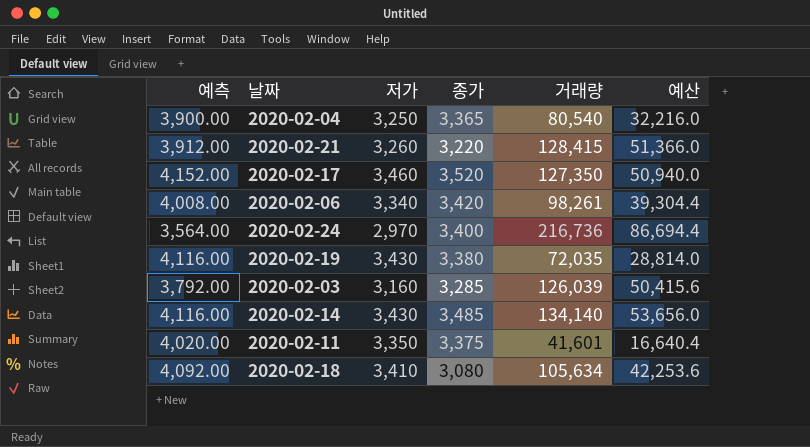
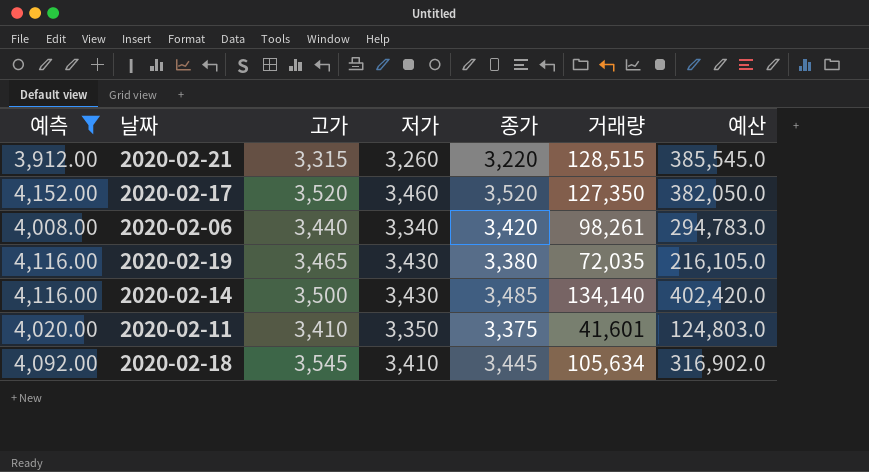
filter: none -> 예측 >= 3,912.00
column 고가 | position: none -> 3
column 예산 | formula: [거래량] * 0.4 -> [거래량] * 3
2020-02-21 | 거래량: 128,415 -> 128,515
2020-02-18 | 종가: 3,080 -> 3,445

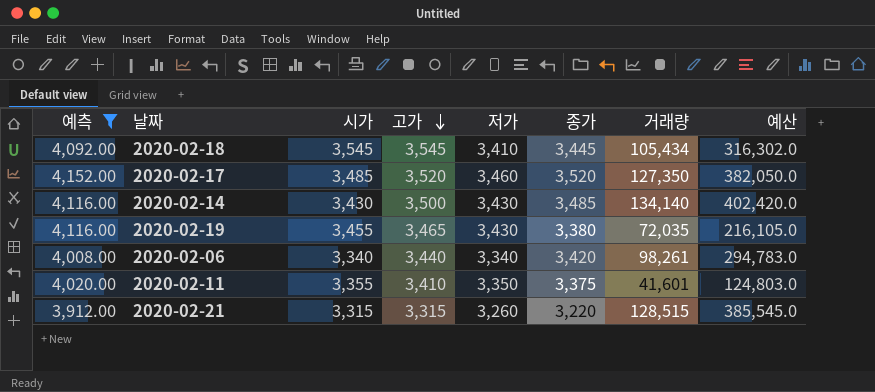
row order: none -> 고가 descending
column 시가 | position: none -> 3
2020-02-18 | 거래량: 105,634 -> 105,434
2020-02-18 | 예산: 316,902.0 -> 316,302.0

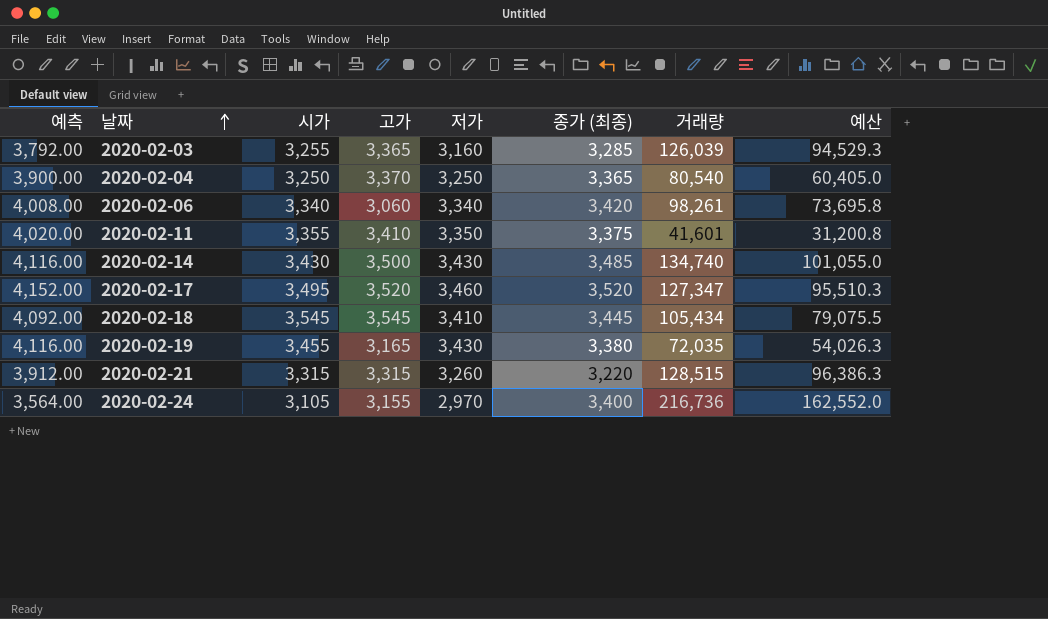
filter: 예측 >= 3,912.00 -> none
row order: 고가 descending -> 날짜 ascending
column name: 종가 -> 종가 (최종)
column 예산 | formula: [거래량] * 3 -> [거래량] * 0.75
2020-02-06 | 고가: 3,440 -> 3,060
2020-02-14 | 거래량: 134,140 -> 134,740
2020-02-17 | 시가: 3,485 -> 3,495
2020-02-17 | 거래량: 127,350 -> 127,347
2020-02-19 | 고가: 3,465 -> 3,165

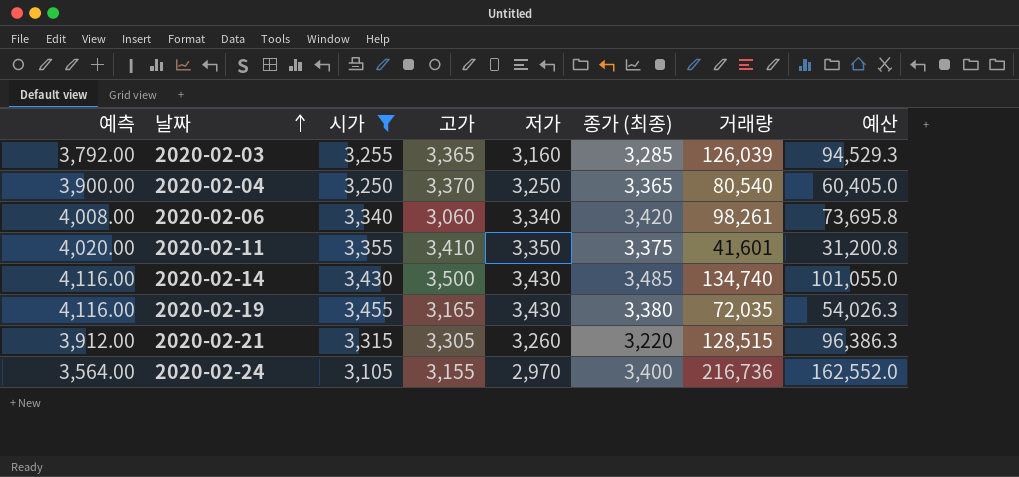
filter: none -> 시가 <= 3,455
2020-02-21 | 고가: 3,315 -> 3,305

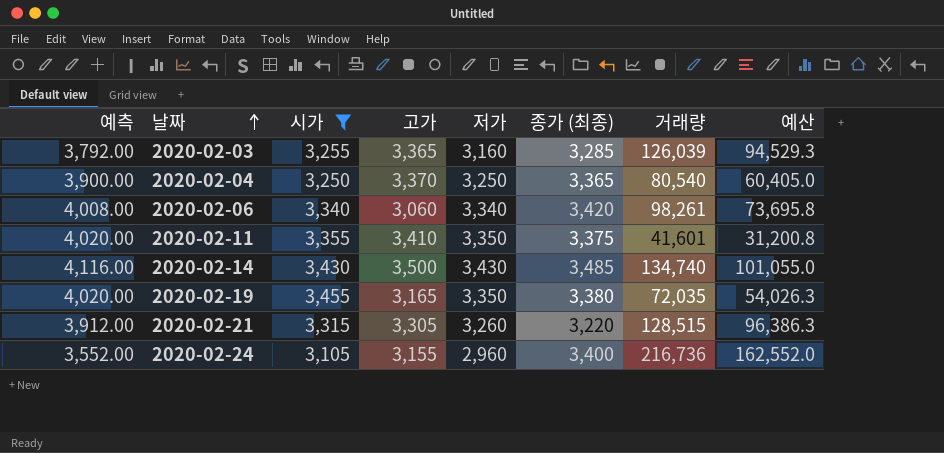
2020-02-19 | 예측: 4,116.00 -> 4,020.00
2020-02-19 | 저가: 3,430 -> 3,350
2020-02-24 | 예측: 3,564.00 -> 3,552.00
2020-02-24 | 저가: 2,970 -> 2,960

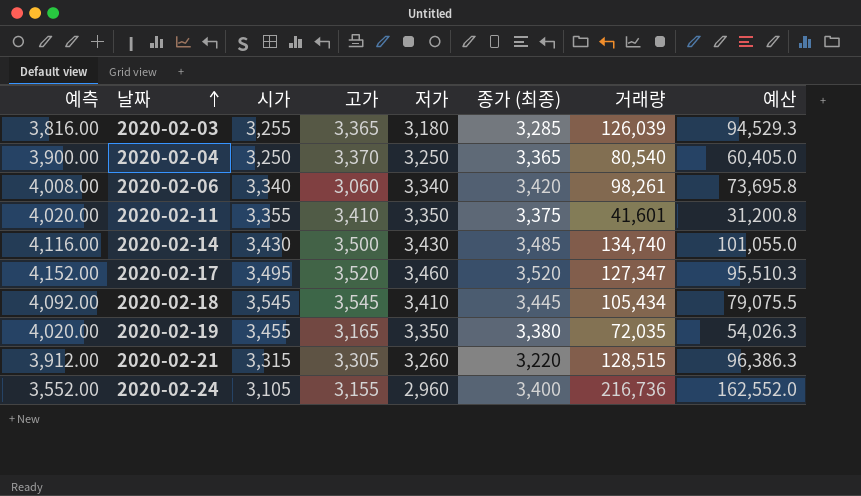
filter: 시가 <= 3,455 -> none
2020-02-03 | 예측: 3,792.00 -> 3,816.00
2020-02-03 | 저가: 3,160 -> 3,180

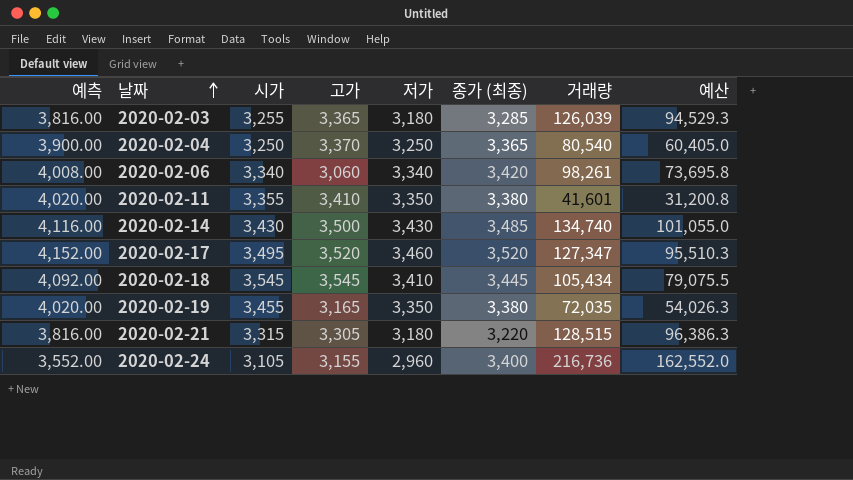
2020-02-11 | 종가 (최종): 3,375 -> 3,380
2020-02-21 | 예측: 3,912.00 -> 3,816.00
2020-02-21 | 저가: 3,260 -> 3,180

